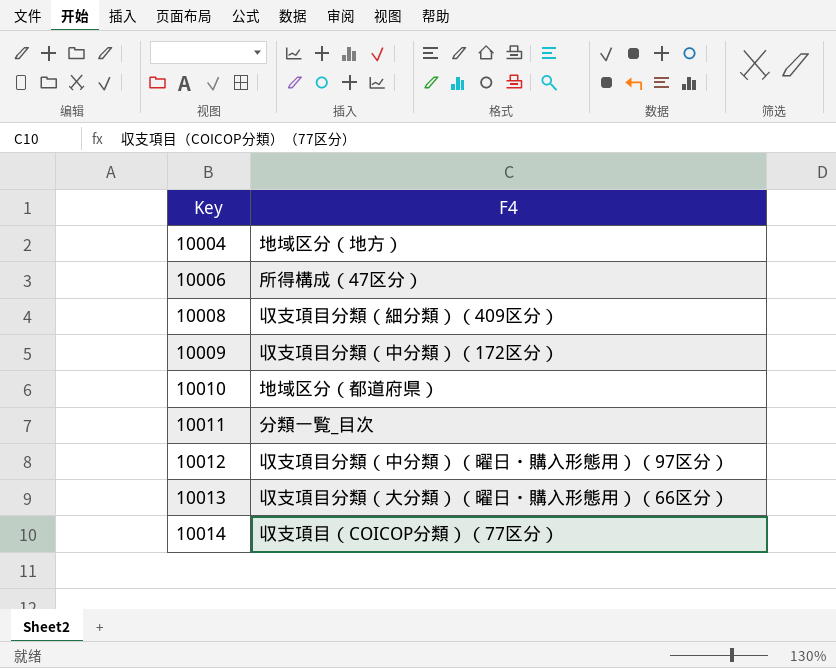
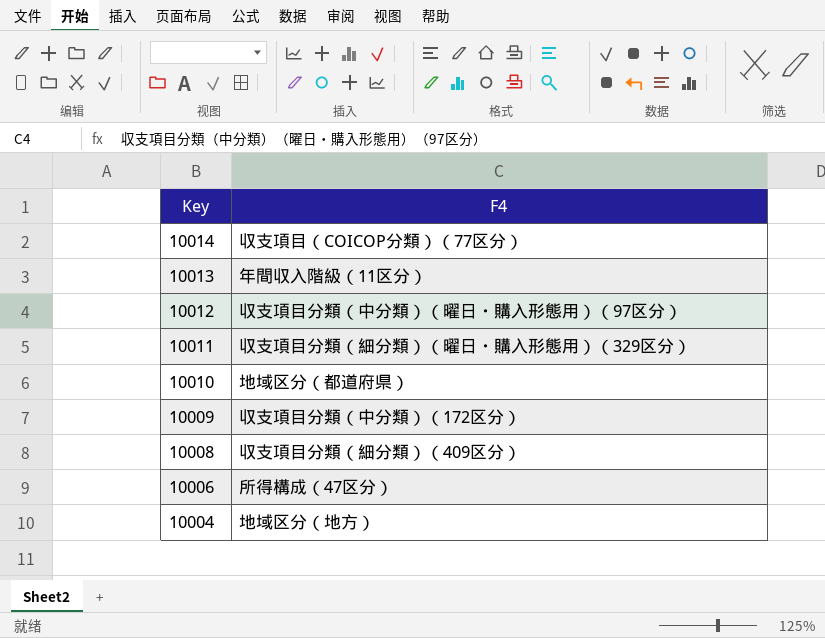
row order: Key ascending -> Key descending
10013 | F4: 収支項目分類（大分類）（曜日・購入形態用）（66区分） -> 年間収入階級（11区分）
10011 | F4: 分類一覧_目次 -> 収支項目分類（細分類）（曜日・購入形態用）（329区分）

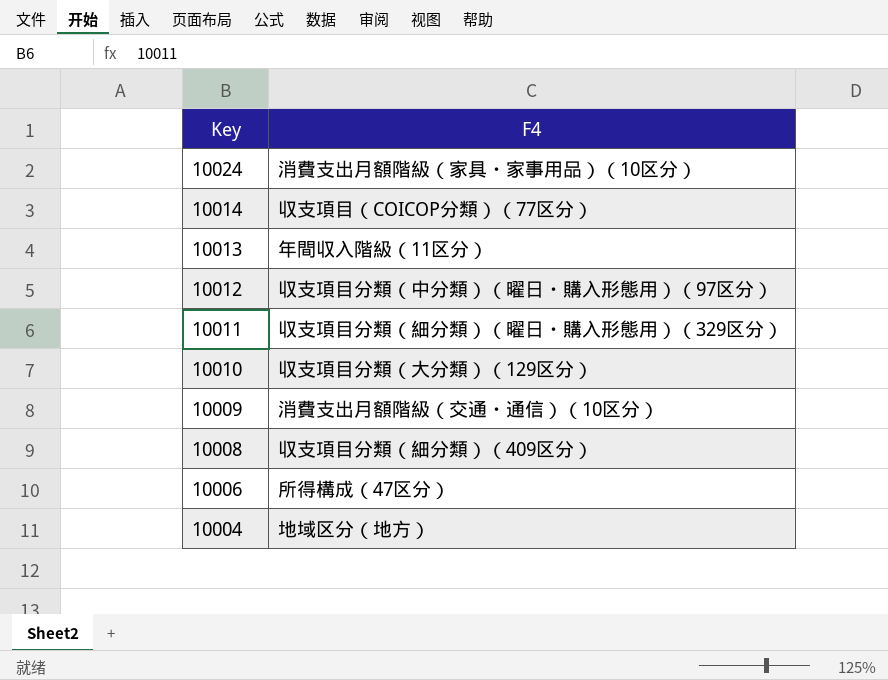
row 10024: none -> 消費支出月額階級（家具・家事用品）（10区分）
10010 | F4: 地域区分（都道府県） -> 収支項目分類（大分類）（129区分）
10009 | F4: 収支項目分類（中分類）（172区分） -> 消費支出月額階級（交通・通信）（10区分）

